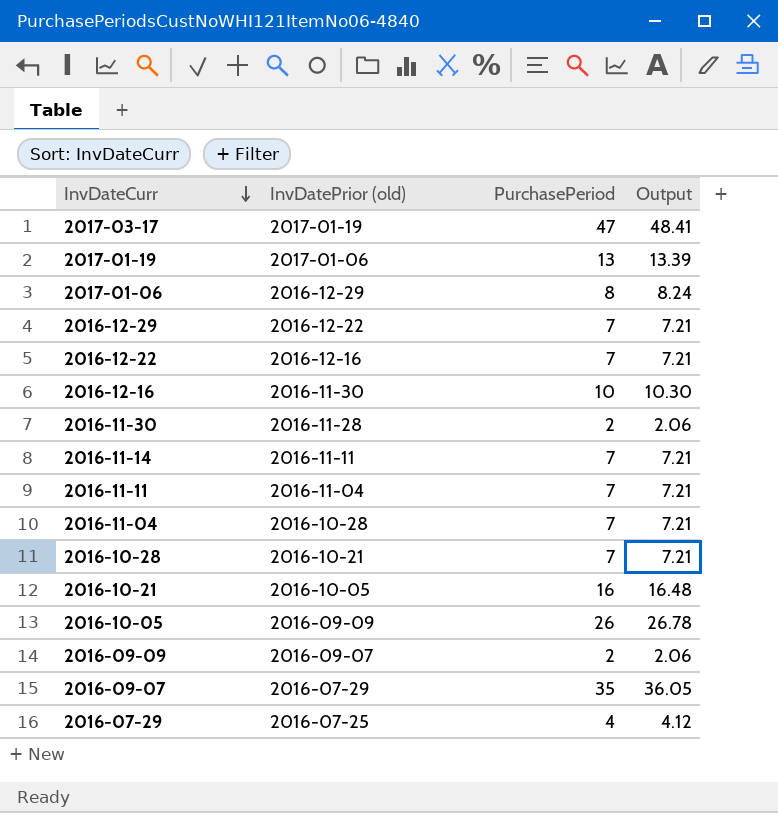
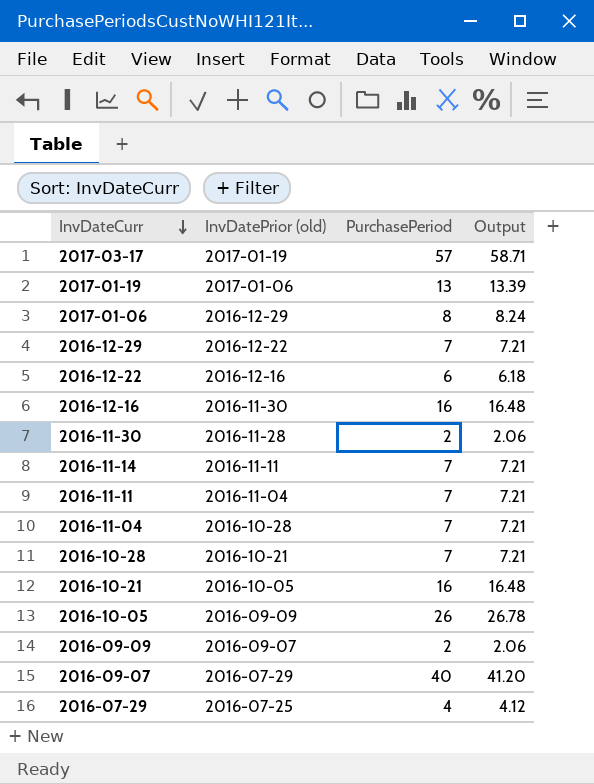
2017-03-17 | PurchasePeriod: 47 -> 57
2017-03-17 | Output: 48.41 -> 58.71
2016-12-22 | PurchasePeriod: 7 -> 6
2016-12-22 | Output: 7.21 -> 6.18
2016-12-16 | PurchasePeriod: 10 -> 16
2016-12-16 | Output: 10.30 -> 16.48
2016-09-07 | PurchasePeriod: 35 -> 40
2016-09-07 | Output: 36.05 -> 41.20

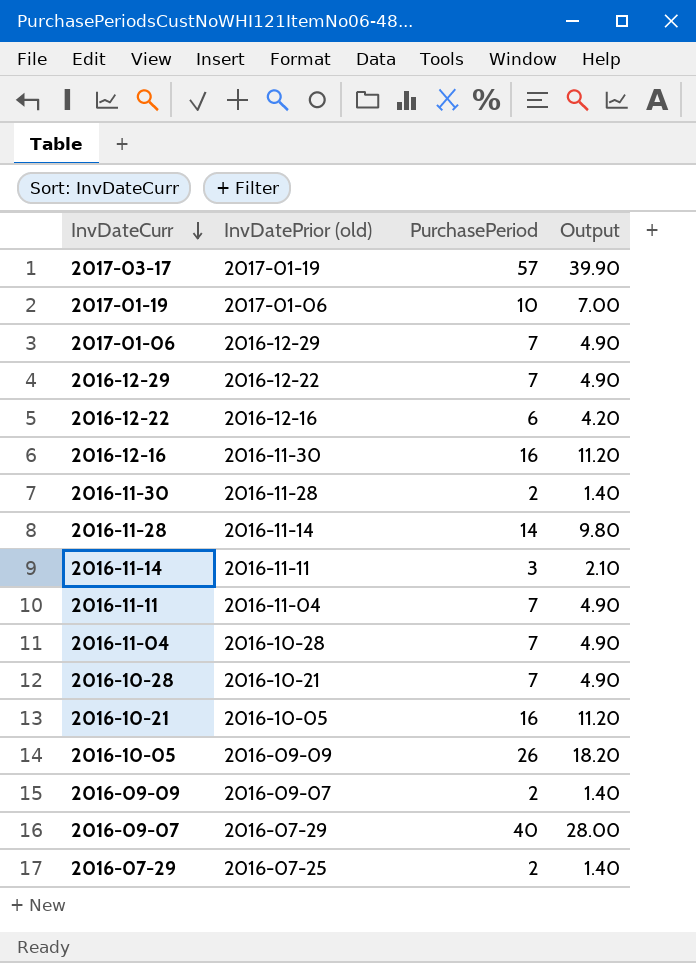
column Output | formula: [PurchasePeriod] * 1.03 -> [PurchasePeriod] * 0.7
2017-01-19 | PurchasePeriod: 13 -> 10
2017-01-06 | PurchasePeriod: 8 -> 7
row 2016-11-28: none -> 2016-11-14 | 14 | 9.80
2016-11-14 | PurchasePeriod: 7 -> 3
2016-07-29 | PurchasePeriod: 4 -> 2

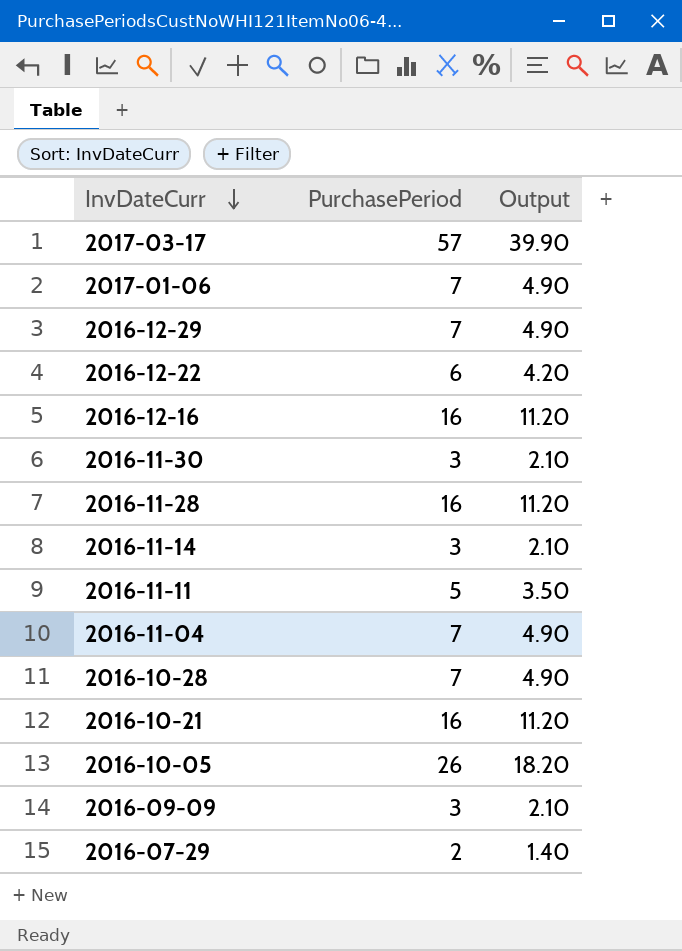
column InvDatePrior (old) | position: 2 -> none
row 2017-01-19: 2017-01-06 | 10 | 7.00 -> none
row 2016-09-07: 2016-07-29 | 40 | 28.00 -> none
2016-11-30 | PurchasePeriod: 2 -> 3
2016-11-30 | Output: 1.40 -> 2.10
2016-11-28 | PurchasePeriod: 14 -> 16
2016-11-28 | Output: 9.80 -> 11.20
2016-11-11 | PurchasePeriod: 7 -> 5
2016-11-11 | Output: 4.90 -> 3.50
2016-09-09 | PurchasePeriod: 2 -> 3
2016-09-09 | Output: 1.40 -> 2.10

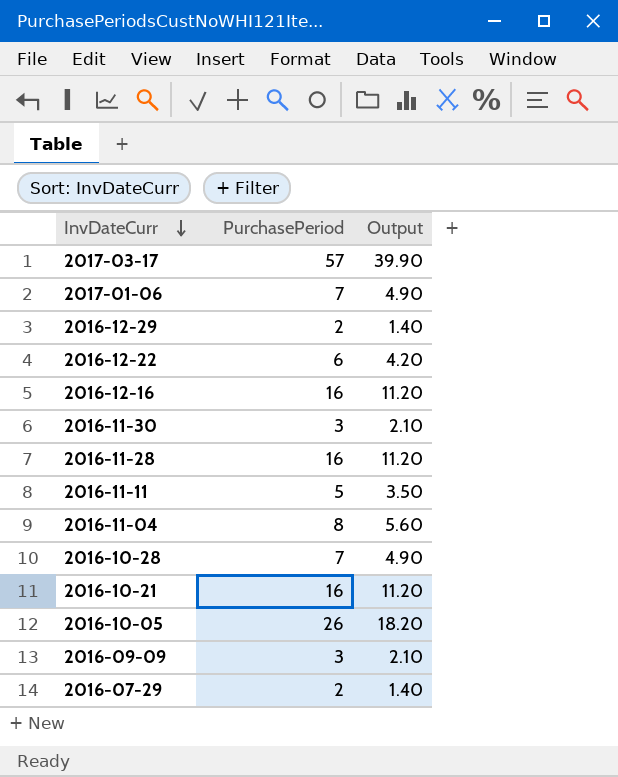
row 2016-11-14: 3 | 2.10 -> none
2016-12-29 | PurchasePeriod: 7 -> 2
2016-12-29 | Output: 4.90 -> 1.40
2016-11-04 | PurchasePeriod: 7 -> 8
2016-11-04 | Output: 4.90 -> 5.60

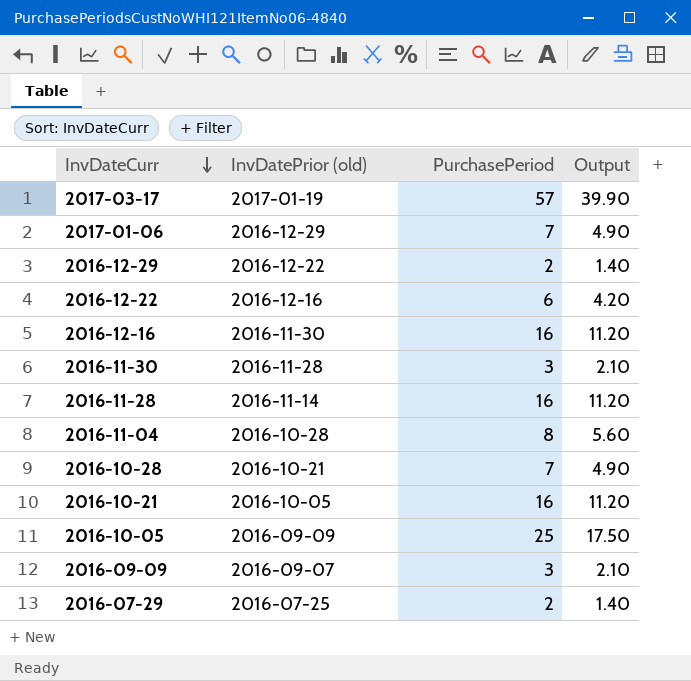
column InvDatePrior (old) | position: none -> 2
row 2016-11-11: 5 | 3.50 -> none
2016-10-05 | PurchasePeriod: 26 -> 25
2016-10-05 | Output: 18.20 -> 17.50

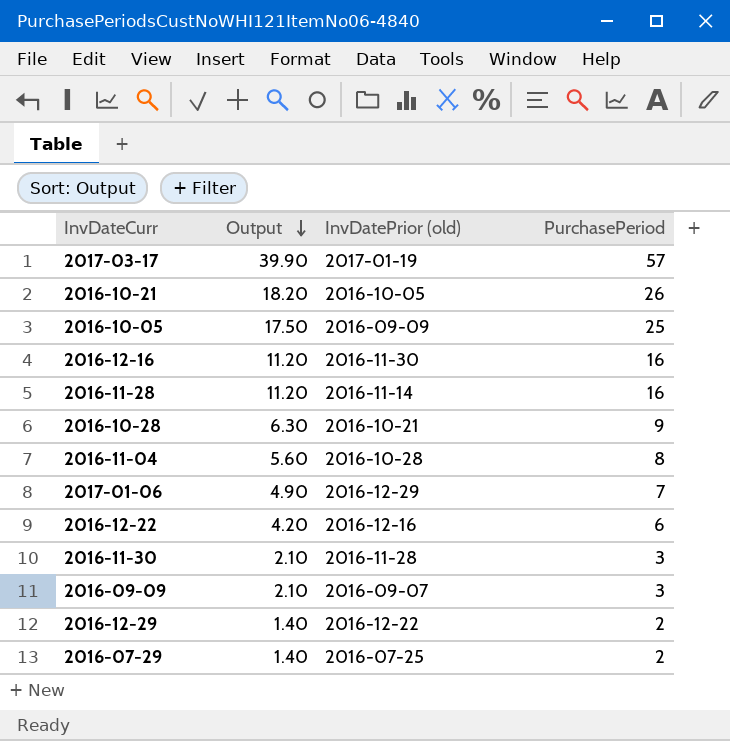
row order: InvDateCurr descending -> Output descending
column Output | position: 4 -> 2
2016-10-21 | Output: 11.20 -> 18.20
2016-10-21 | PurchasePeriod: 16 -> 26
2016-10-28 | Output: 4.90 -> 6.30
2016-10-28 | PurchasePeriod: 7 -> 9

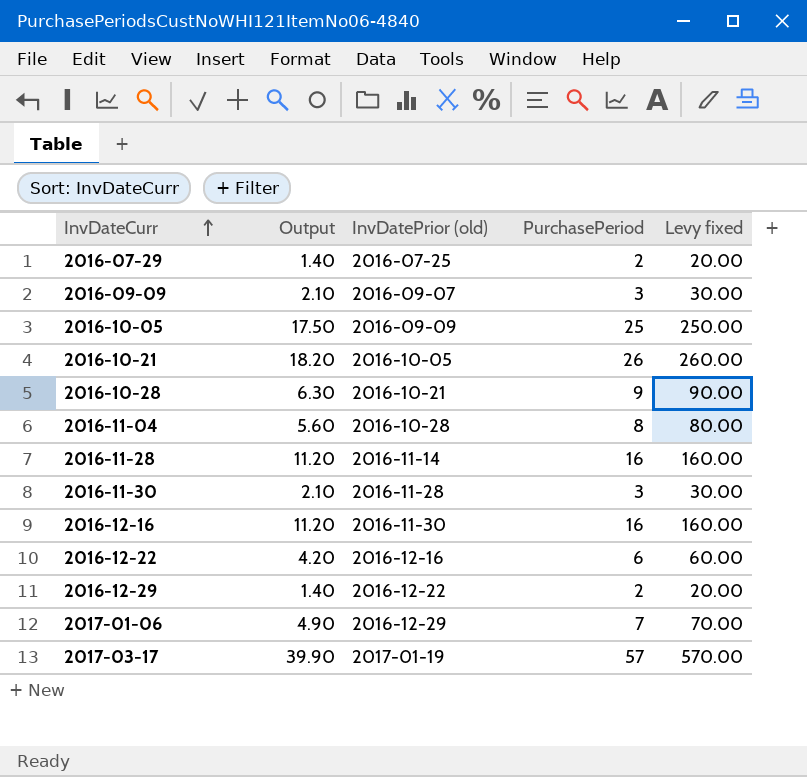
row order: Output descending -> InvDateCurr ascending
column Levy fixed | formula: none -> [PurchasePeriod] * 10

